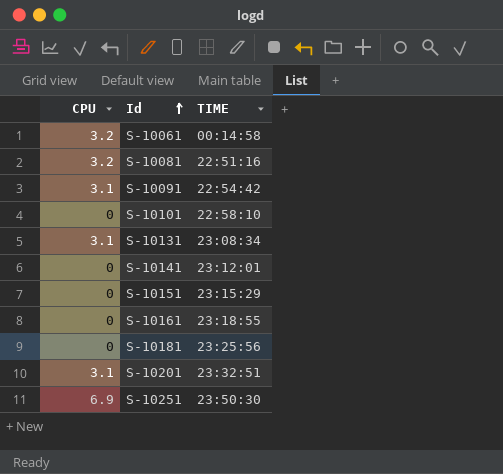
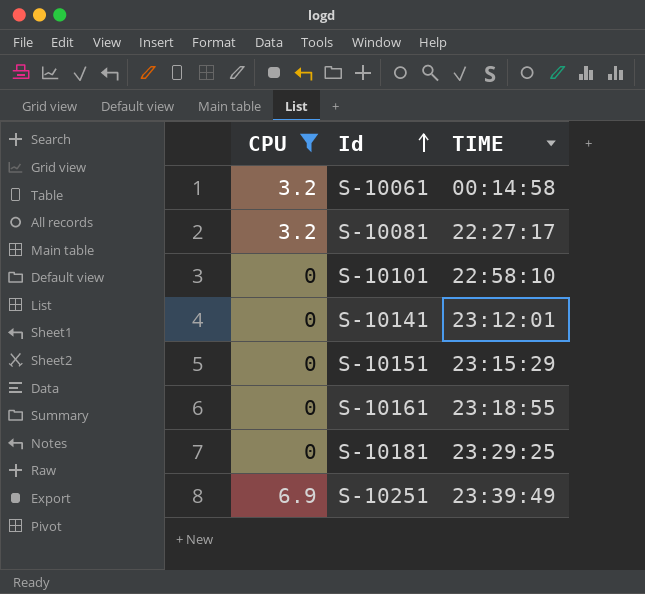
filter: none -> CPU != 3.1
S-10081 | TIME: 22:51:16 -> 22:27:17
S-10181 | TIME: 23:25:56 -> 23:29:25
S-10251 | TIME: 23:50:30 -> 23:39:49

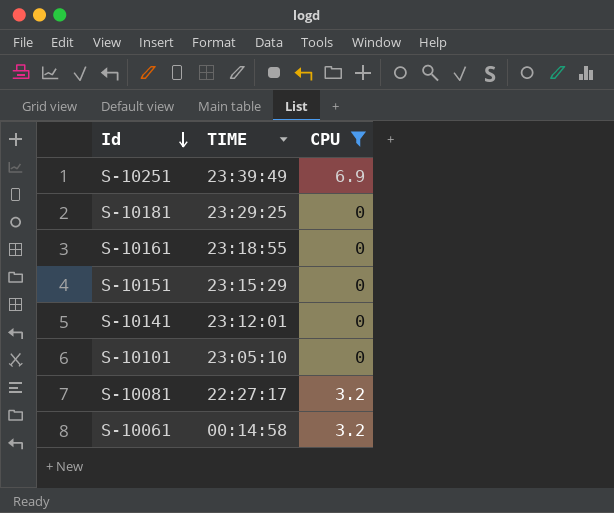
row order: Id ascending -> Id descending
column CPU | position: 1 -> 3
S-10101 | TIME: 22:58:10 -> 23:05:10

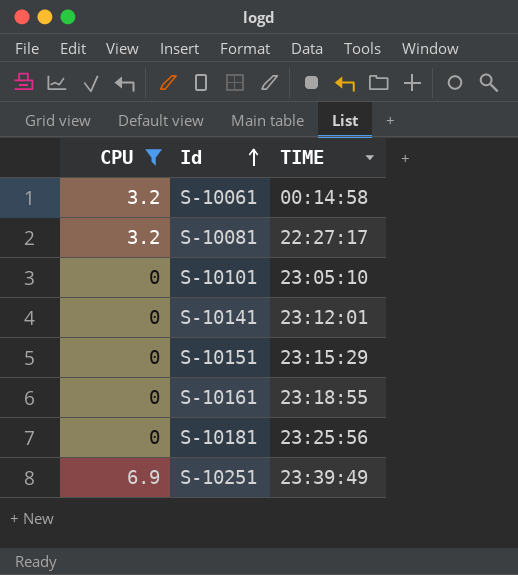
row order: Id descending -> Id ascending
column CPU | position: 3 -> 1
S-10181 | TIME: 23:29:25 -> 23:25:56

